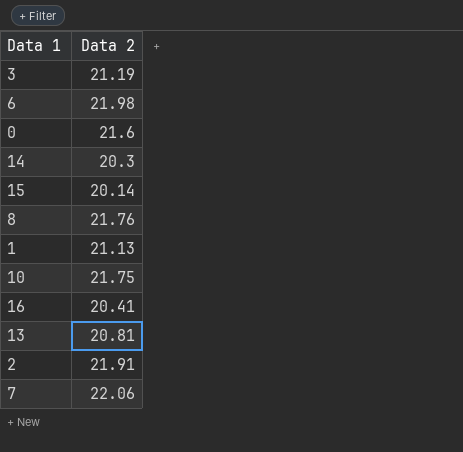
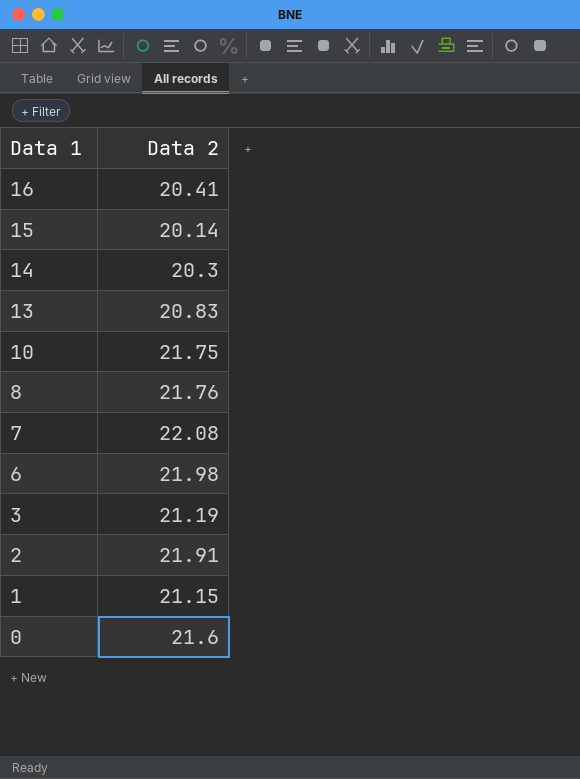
row order: none -> Data 1 descending
13 | Data 2: 20.81 -> 20.83
7 | Data 2: 22.06 -> 22.08
1 | Data 2: 21.13 -> 21.15

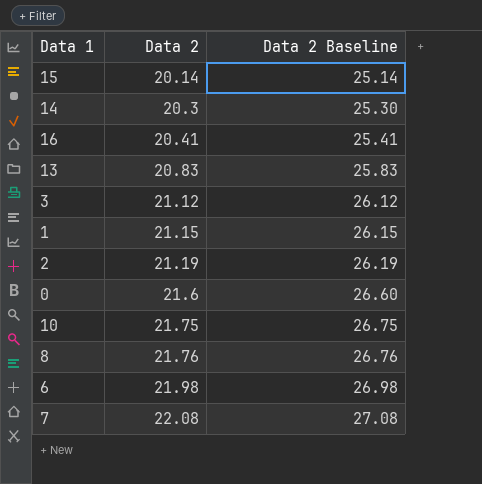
row order: Data 1 descending -> Data 2 ascending
column Data 2 Baseline | formula: none -> [Data 2] + 5
3 | Data 2: 21.19 -> 21.12
2 | Data 2: 21.91 -> 21.19

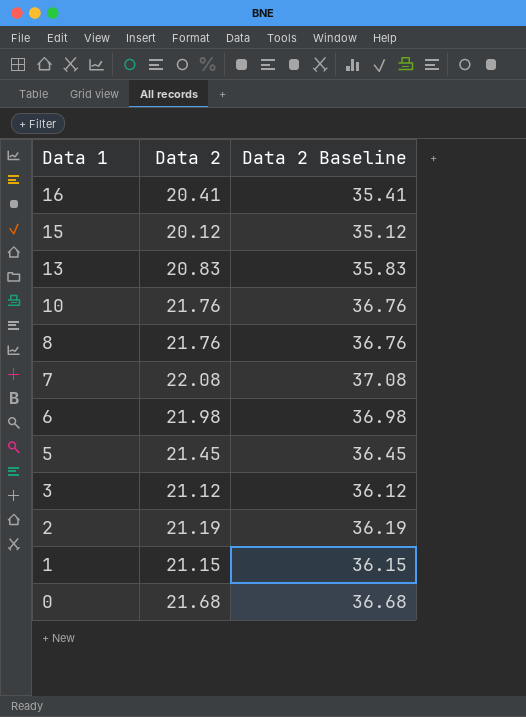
row order: Data 2 ascending -> Data 1 descending
column Data 2 Baseline | formula: [Data 2] + 5 -> [Data 2] + 15
row 14: 20.3 | 25.30 -> none
15 | Data 2: 20.14 -> 20.12
10 | Data 2: 21.75 -> 21.76
row 5: none -> 21.45 | 36.45
0 | Data 2: 21.6 -> 21.68

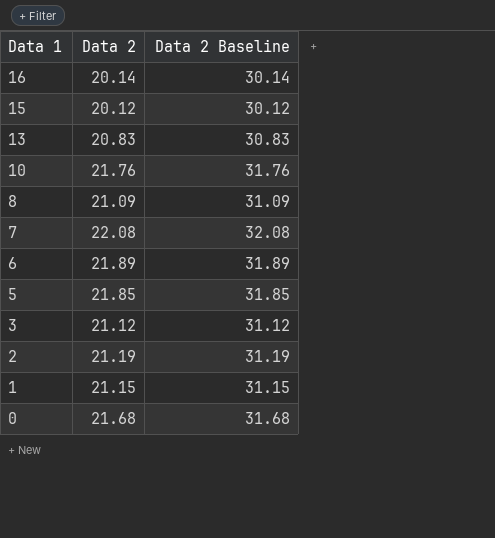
column Data 2 Baseline | formula: [Data 2] + 15 -> [Data 2] + 10
16 | Data 2: 20.41 -> 20.14
8 | Data 2: 21.76 -> 21.09
6 | Data 2: 21.98 -> 21.89
5 | Data 2: 21.45 -> 21.85

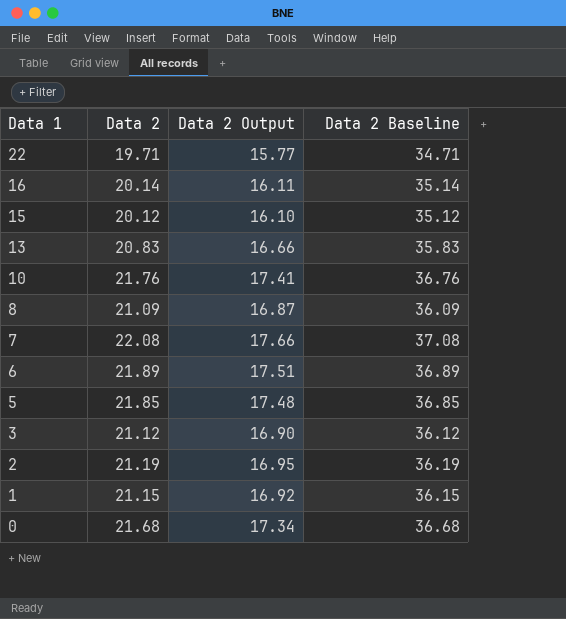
column Data 2 Output | formula: none -> [Data 2] * 0.8
column Data 2 Baseline | formula: [Data 2] + 10 -> [Data 2] + 15
row 22: none -> 19.71 | 15.77 | 34.71

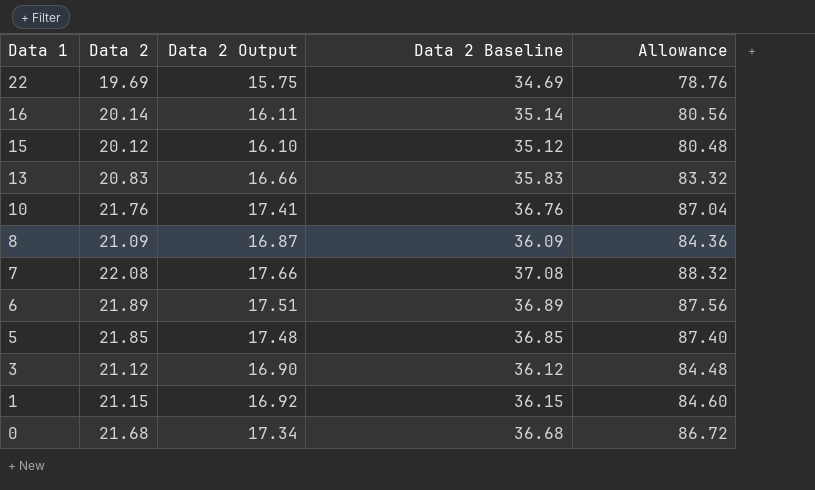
column Allowance | formula: none -> [Data 2] * 4
row 2: 21.19 | 16.95 | 36.19 -> none
22 | Data 2: 19.71 -> 19.69
22 | Data 2 Output: 15.77 -> 15.75
22 | Data 2 Baseline: 34.71 -> 34.69

